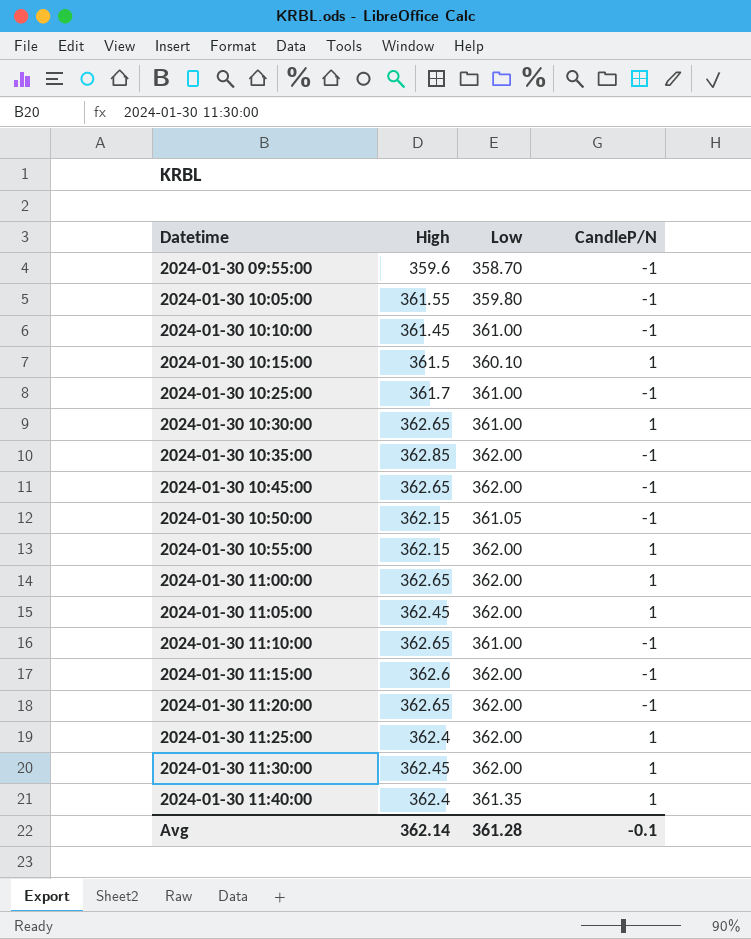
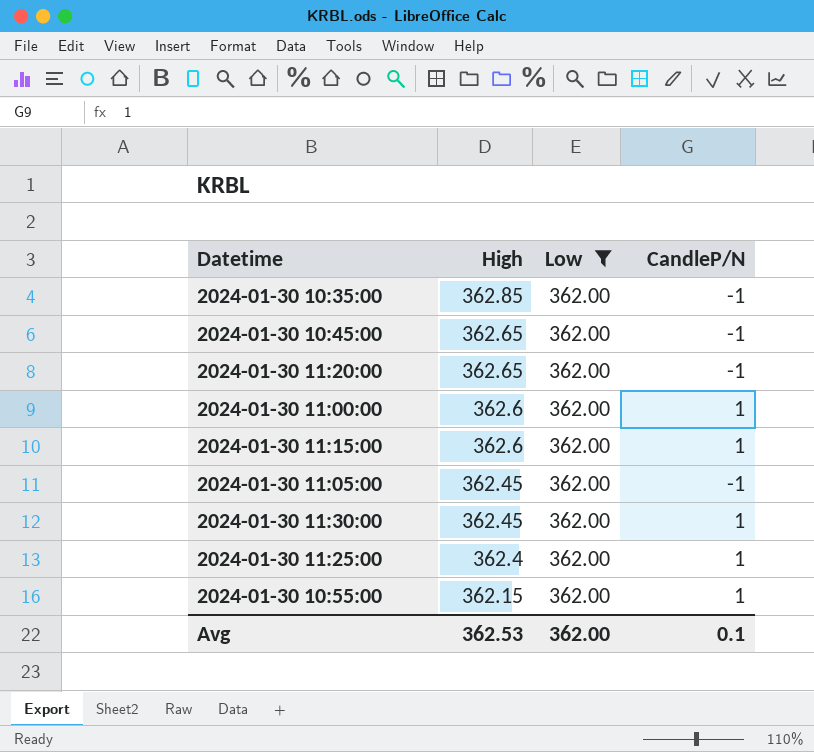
filter: none -> Low = 362.00
row order: Datetime ascending -> High descending
2024-01-30 11:00:00 | High: 362.65 -> 362.6
2024-01-30 11:15:00 | CandleP/N: -1 -> 1
2024-01-30 11:05:00 | CandleP/N: 1 -> -1
Avg | High: 362.14 -> 362.53
Avg | Low: 361.28 -> 362.00
Avg | CandleP/N: -0.1 -> 0.1

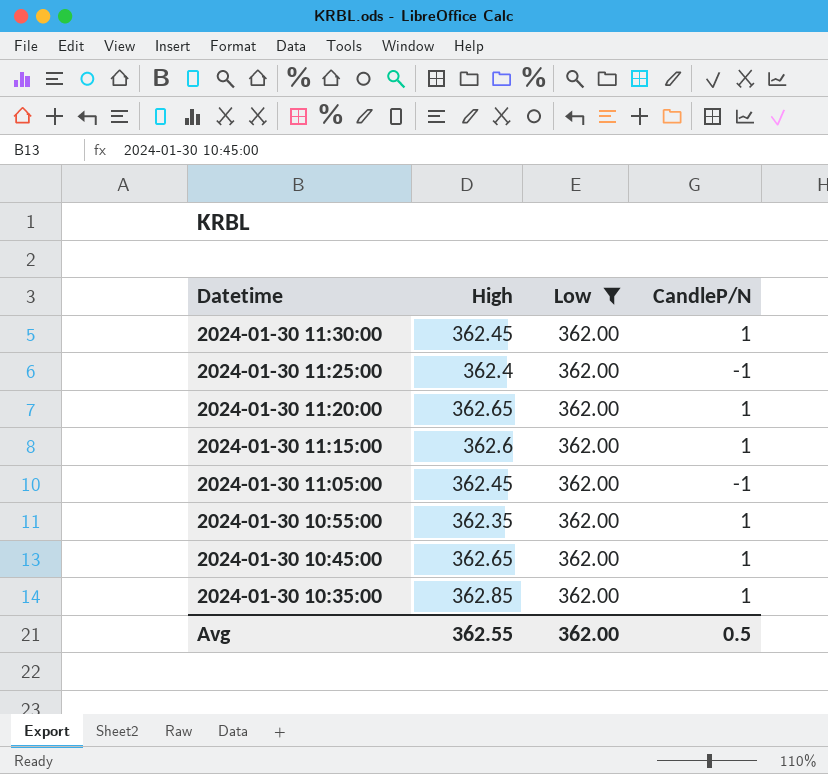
row order: High descending -> Datetime descending
row 2024-01-30 11:00:00: 362.6 | 362.00 | 1 -> none
2024-01-30 11:25:00 | CandleP/N: 1 -> -1
2024-01-30 11:20:00 | CandleP/N: -1 -> 1
2024-01-30 10:55:00 | High: 362.15 -> 362.35
2024-01-30 10:45:00 | CandleP/N: -1 -> 1
2024-01-30 10:35:00 | CandleP/N: -1 -> 1
Avg | High: 362.53 -> 362.55
Avg | CandleP/N: 0.1 -> 0.5

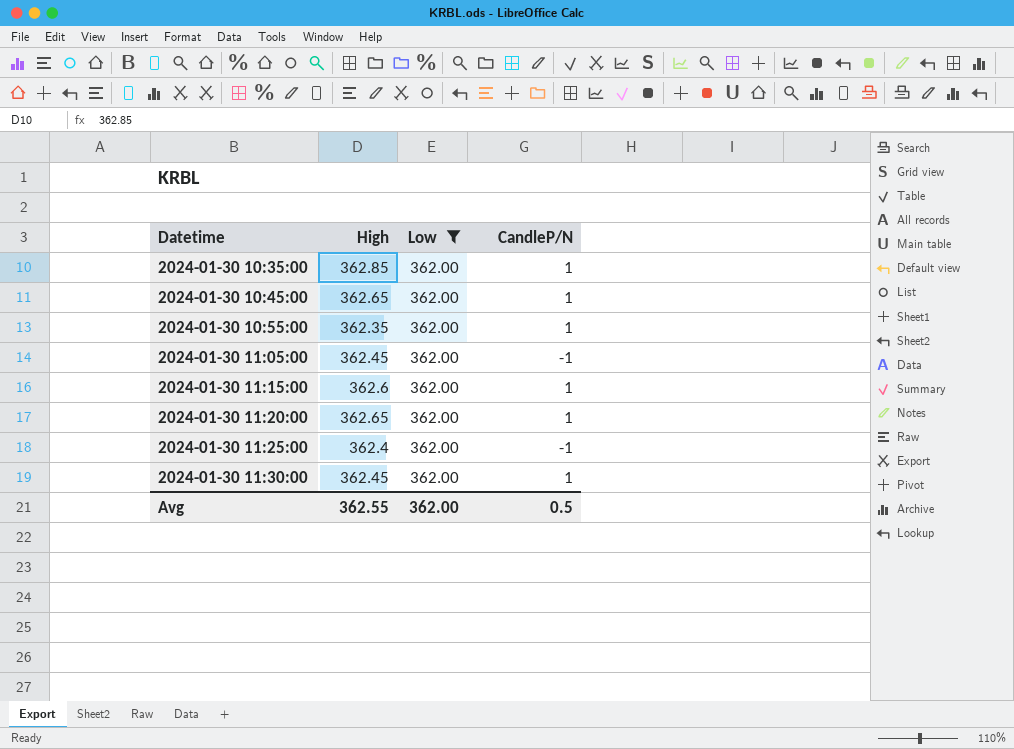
row order: Datetime descending -> Datetime ascending

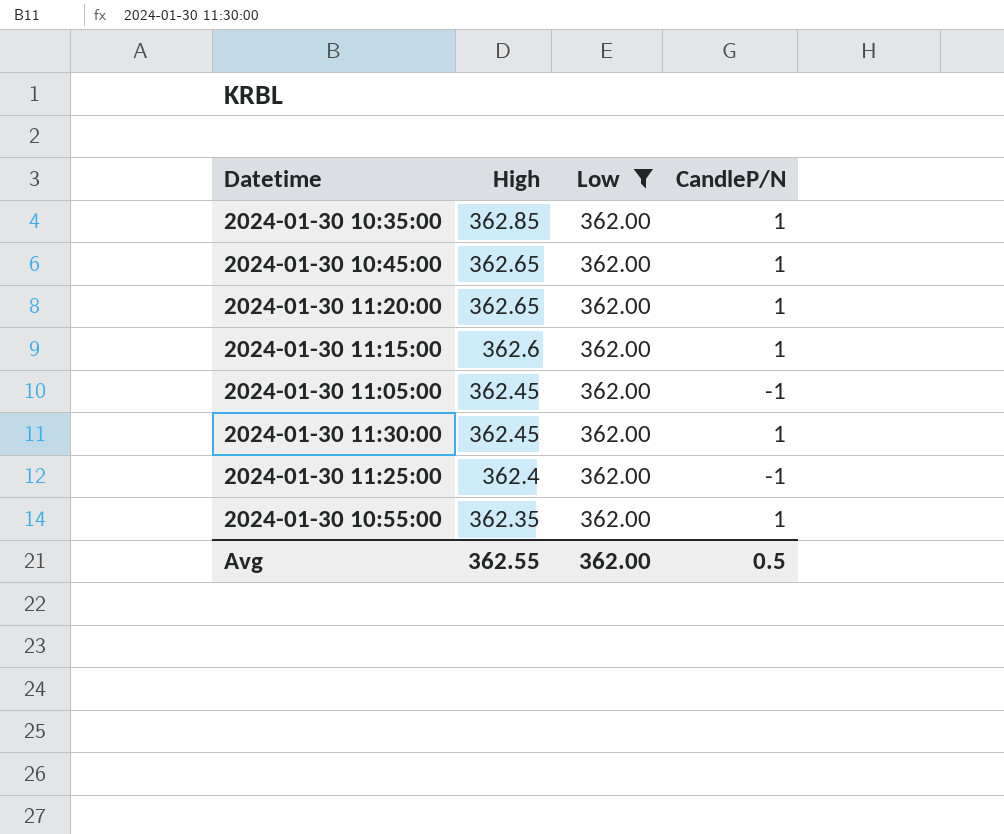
row order: Datetime ascending -> High descending

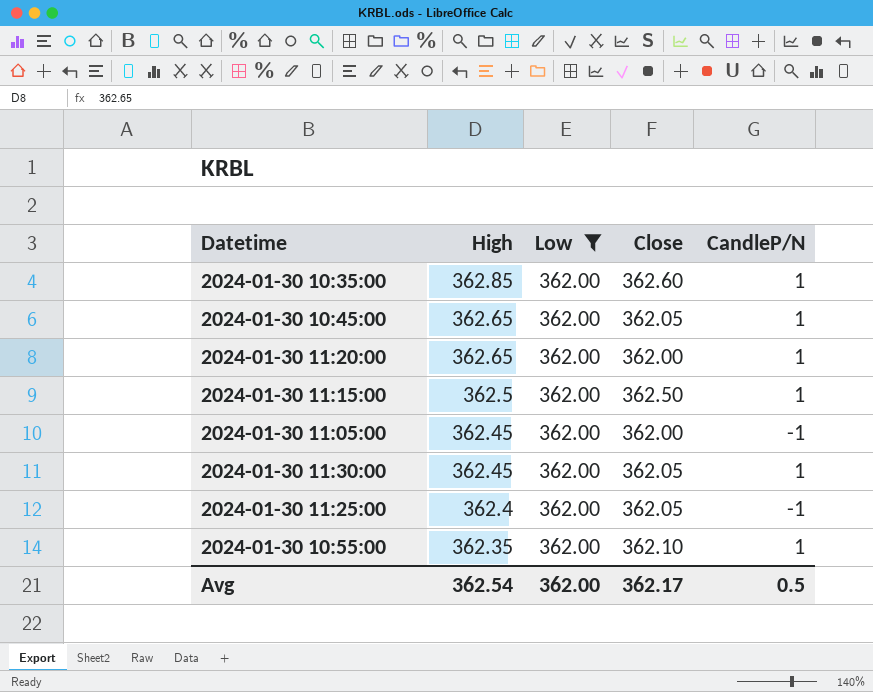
column Close | position: none -> 4
2024-01-30 11:15:00 | High: 362.6 -> 362.5
Avg | High: 362.55 -> 362.54

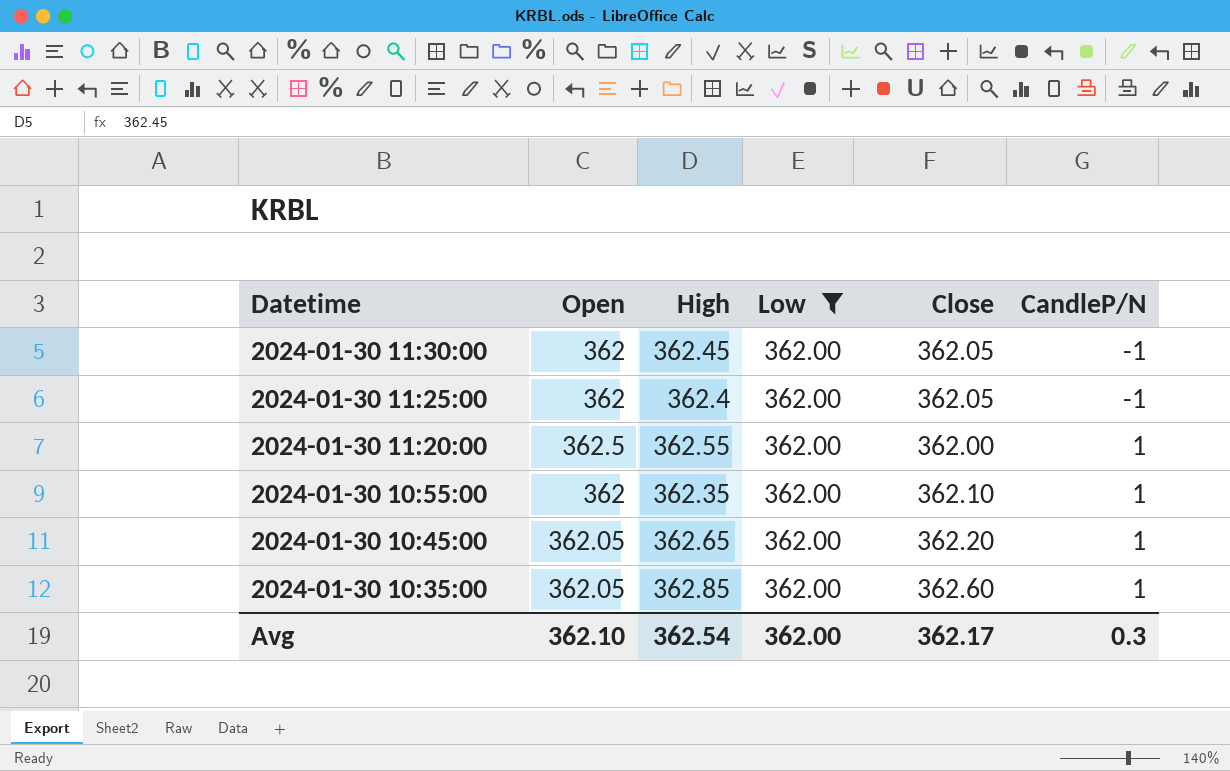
row order: High descending -> Datetime descending
column Open | position: none -> 2
row 2024-01-30 11:15:00: 362.5 | 362.00 | 362.50 | 1 -> none
row 2024-01-30 11:05:00: 362.45 | 362.00 | 362.00 | -1 -> none
2024-01-30 11:30:00 | CandleP/N: 1 -> -1
2024-01-30 11:20:00 | High: 362.65 -> 362.55
2024-01-30 10:45:00 | Close: 362.05 -> 362.20
Avg | CandleP/N: 0.5 -> 0.3

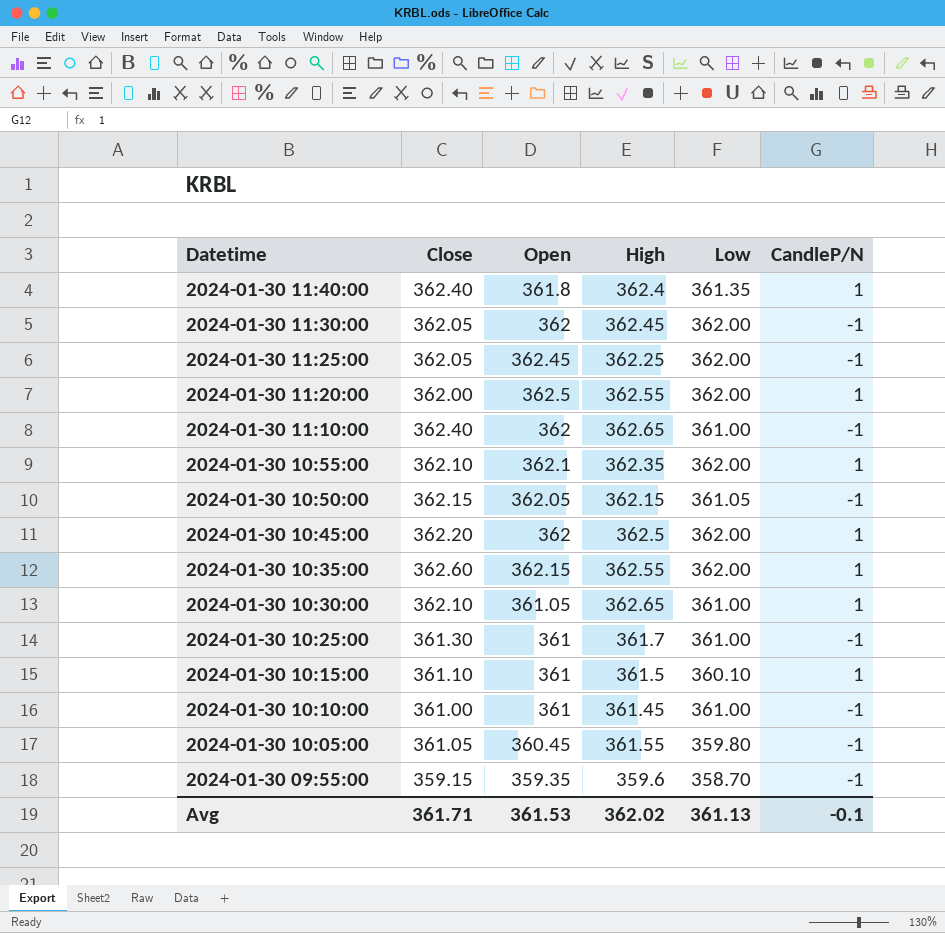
filter: Low = 362.00 -> none
column Close | position: 5 -> 2
2024-01-30 11:25:00 | Open: 362 -> 362.45
2024-01-30 11:25:00 | High: 362.4 -> 362.25
2024-01-30 10:55:00 | Open: 362 -> 362.1
2024-01-30 10:45:00 | Open: 362.05 -> 362
2024-01-30 10:45:00 | High: 362.65 -> 362.5
2024-01-30 10:35:00 | Open: 362.05 -> 362.15
2024-01-30 10:35:00 | High: 362.85 -> 362.55
Avg | Close: 362.17 -> 361.71
Avg | Open: 362.10 -> 361.53
Avg | High: 362.54 -> 362.02
Avg | Low: 362.00 -> 361.13
Avg | CandleP/N: 0.3 -> -0.1

